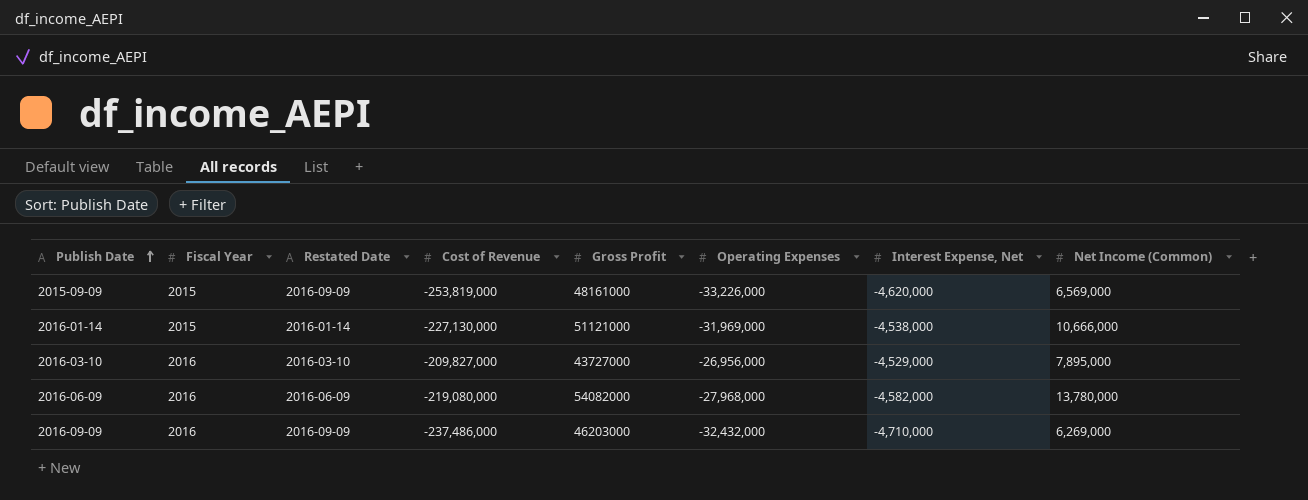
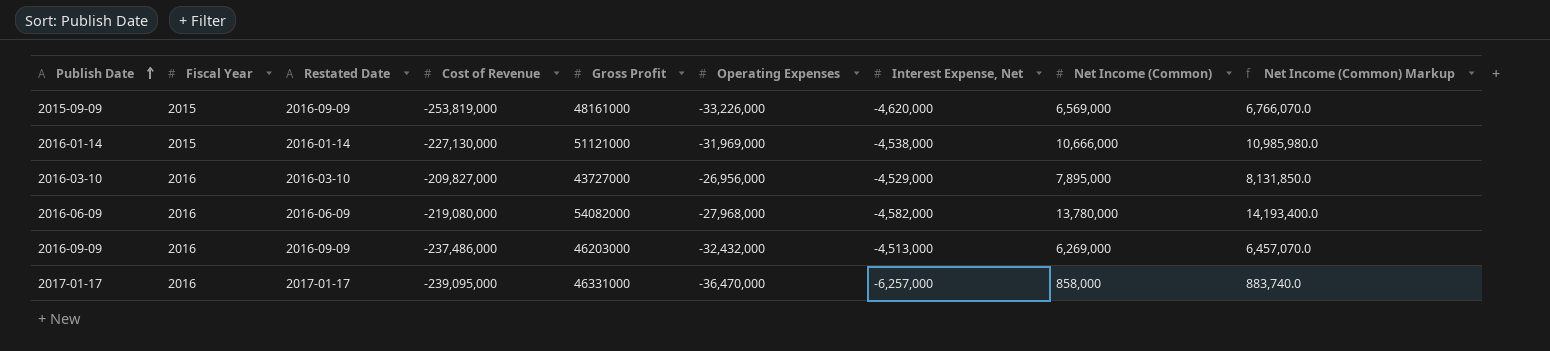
column Net Income (Common) Markup | formula: none -> [Net Income (Common)] * 1.03
2016-09-09 | Interest Expense, Net: -4,710,000 -> -4,513,000
row 2017-01-17: none -> 2016 | 2017-01-17 | -239,095,000 | 46331000 | -36,470,000 | -6,257,000 | 858,000 | 883,740.0

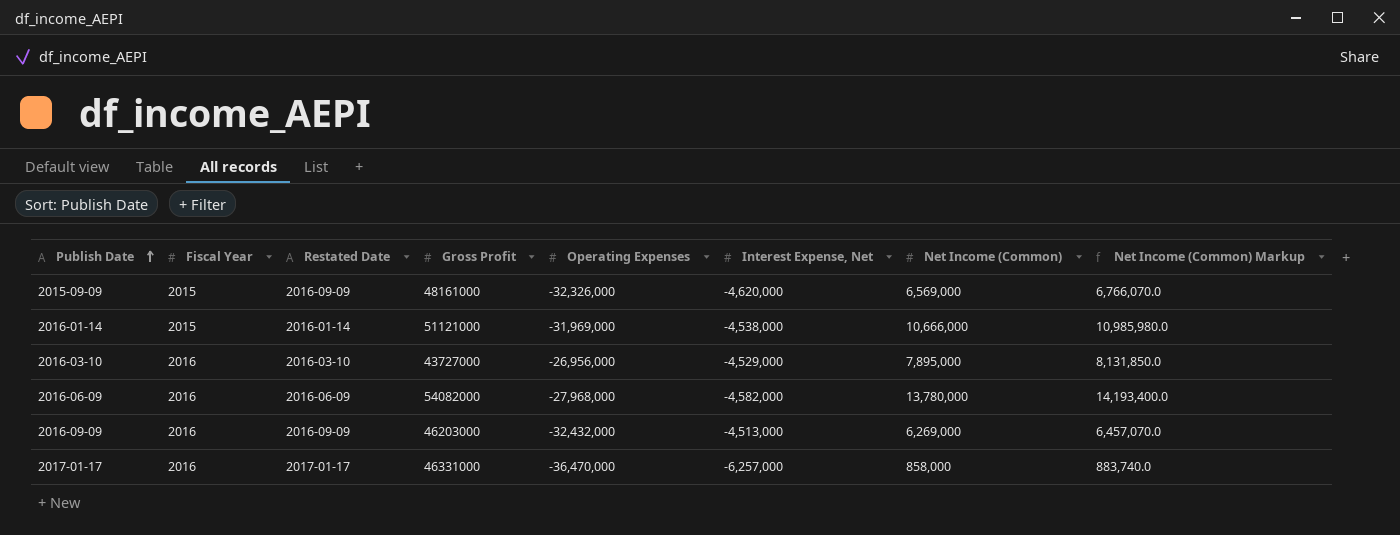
column Cost of Revenue | position: 4 -> none
2015-09-09 | Operating Expenses: -33,226,000 -> -32,326,000

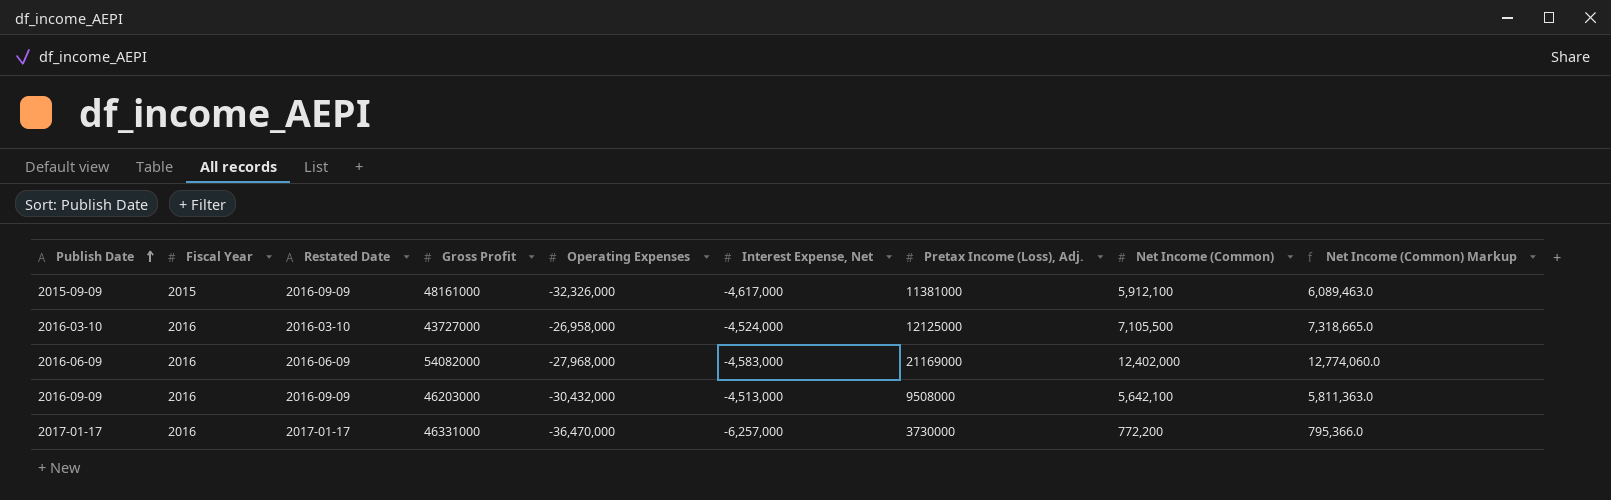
column Pretax Income (Loss), Adj. | position: none -> 7
row 2016-01-14: 2015 | 2016-01-14 | 51121000 | -31,969,000 | -4,538,000 | 10,666,000 | 10,985,980.0 -> none
2015-09-09 | Interest Expense, Net: -4,620,000 -> -4,617,000
2015-09-09 | Net Income (Common): 6,569,000 -> 5,912,100
2015-09-09 | Net Income (Common) Markup: 6,766,070.0 -> 6,089,463.0
2016-03-10 | Operating Expenses: -26,956,000 -> -26,958,000
2016-03-10 | Interest Expense, Net: -4,529,000 -> -4,524,000
2016-03-10 | Net Income (Common): 7,895,000 -> 7,105,500
2016-03-10 | Net Income (Common) Markup: 8,131,850.0 -> 7,318,665.0
2016-06-09 | Interest Expense, Net: -4,582,000 -> -4,583,000
2016-06-09 | Net Income (Common): 13,780,000 -> 12,402,000
2016-06-09 | Net Income (Common) Markup: 14,193,400.0 -> 12,774,060.0
2016-09-09 | Operating Expenses: -32,432,000 -> -30,432,000
2016-09-09 | Net Income (Common): 6,269,000 -> 5,642,100
2016-09-09 | Net Income (Common) Markup: 6,457,070.0 -> 5,811,363.0
2017-01-17 | Net Income (Common): 858,000 -> 772,200
2017-01-17 | Net Income (Common) Markup: 883,740.0 -> 795,366.0

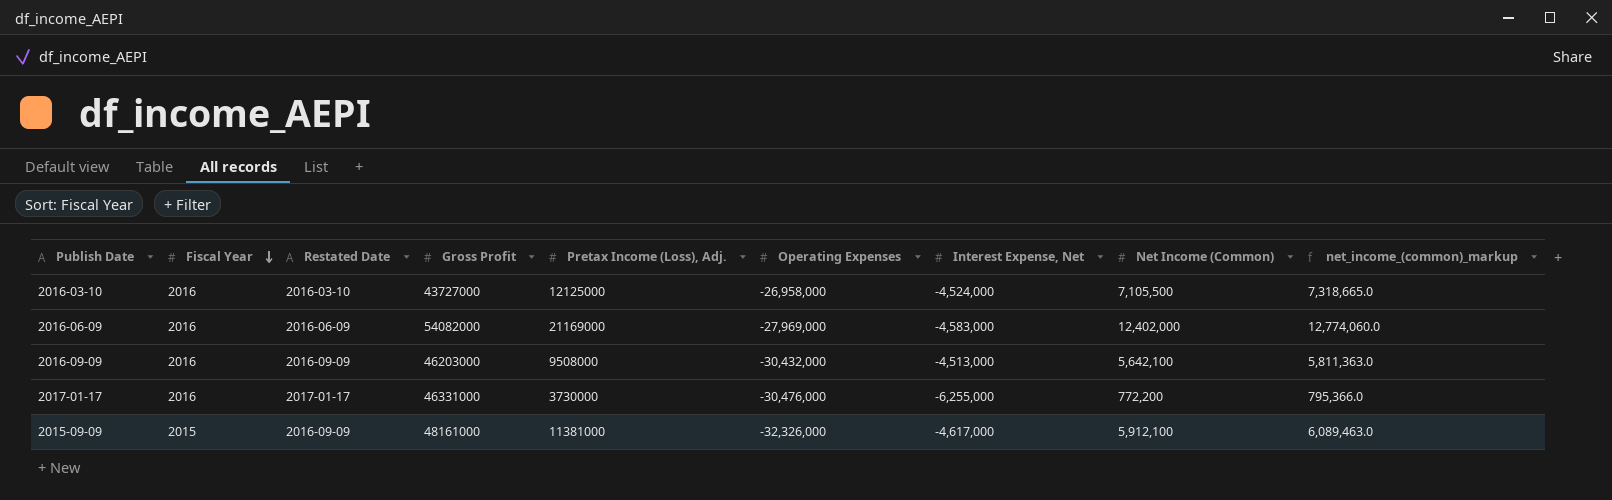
row order: Publish Date ascending -> Fiscal Year descending
column Pretax Income (Loss), Adj. | position: 7 -> 5
column name: Net Income (Common) Markup -> net_income_(common)_markup
2016-06-09 | Operating Expenses: -27,968,000 -> -27,969,000
2017-01-17 | Operating Expenses: -36,470,000 -> -30,476,000
2017-01-17 | Interest Expense, Net: -6,257,000 -> -6,255,000

